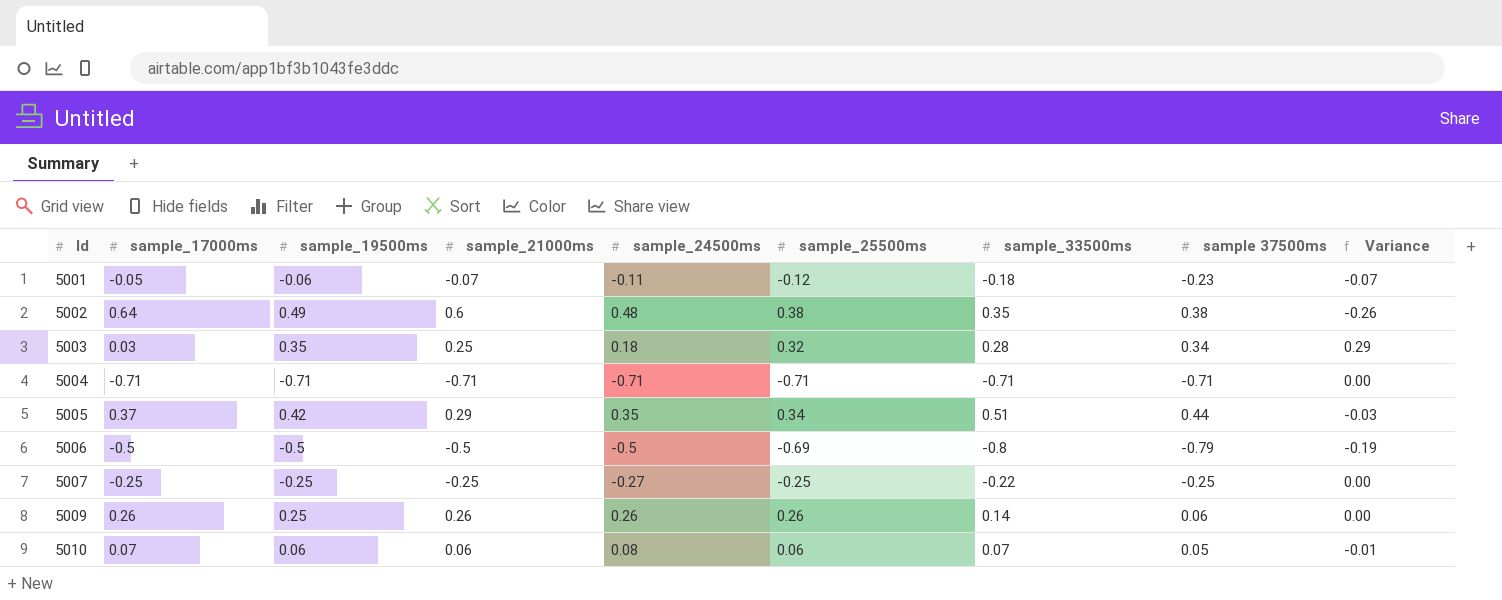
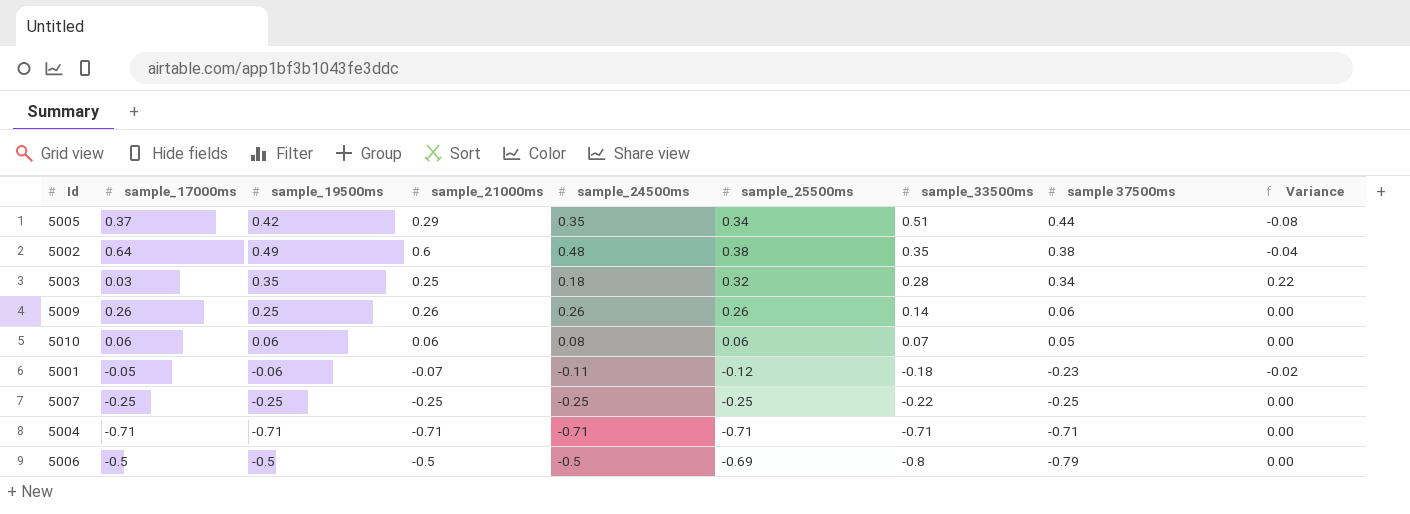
row order: Id ascending -> sample_33500ms descending
column Variance | formula: [sample_25500ms] - [sample_17000ms] -> [sample_21000ms] - [sample_17000ms]
5010 | sample_17000ms: 0.07 -> 0.06
5007 | sample_24500ms: -0.27 -> -0.25

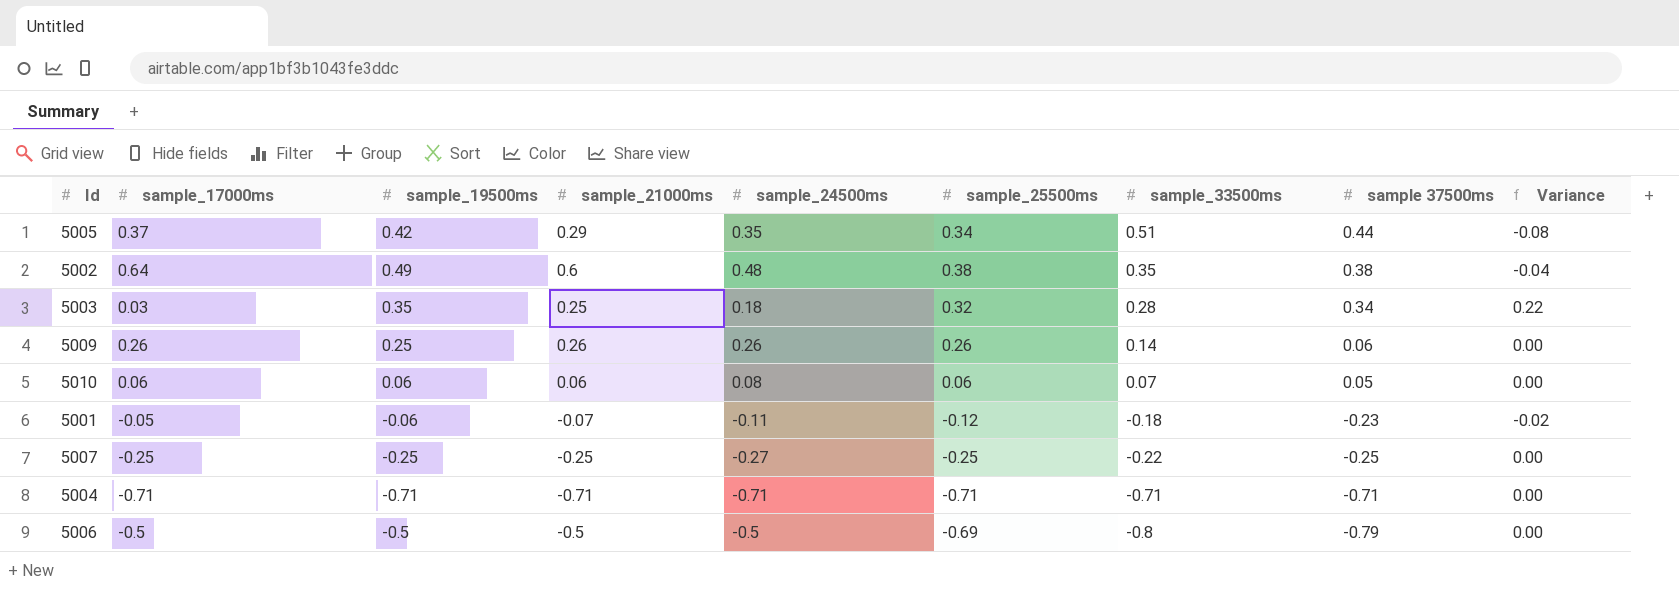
5007 | sample_24500ms: -0.25 -> -0.27

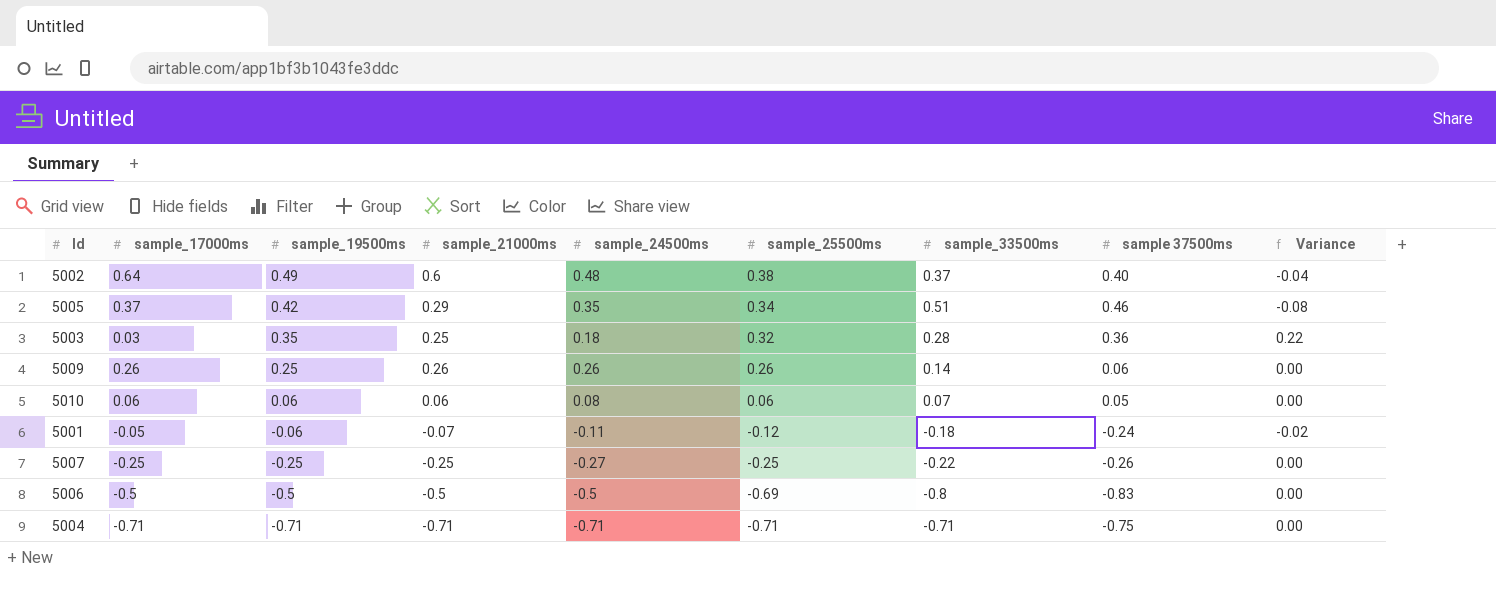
row order: sample_33500ms descending -> sample_19500ms descending
5002 | sample_33500ms: 0.35 -> 0.37
5002 | sample 37500ms: 0.38 -> 0.40
5005 | sample 37500ms: 0.44 -> 0.46
5003 | sample 37500ms: 0.34 -> 0.36
5001 | sample 37500ms: -0.23 -> -0.24
5007 | sample 37500ms: -0.25 -> -0.26
5006 | sample 37500ms: -0.79 -> -0.83
5004 | sample 37500ms: -0.71 -> -0.75

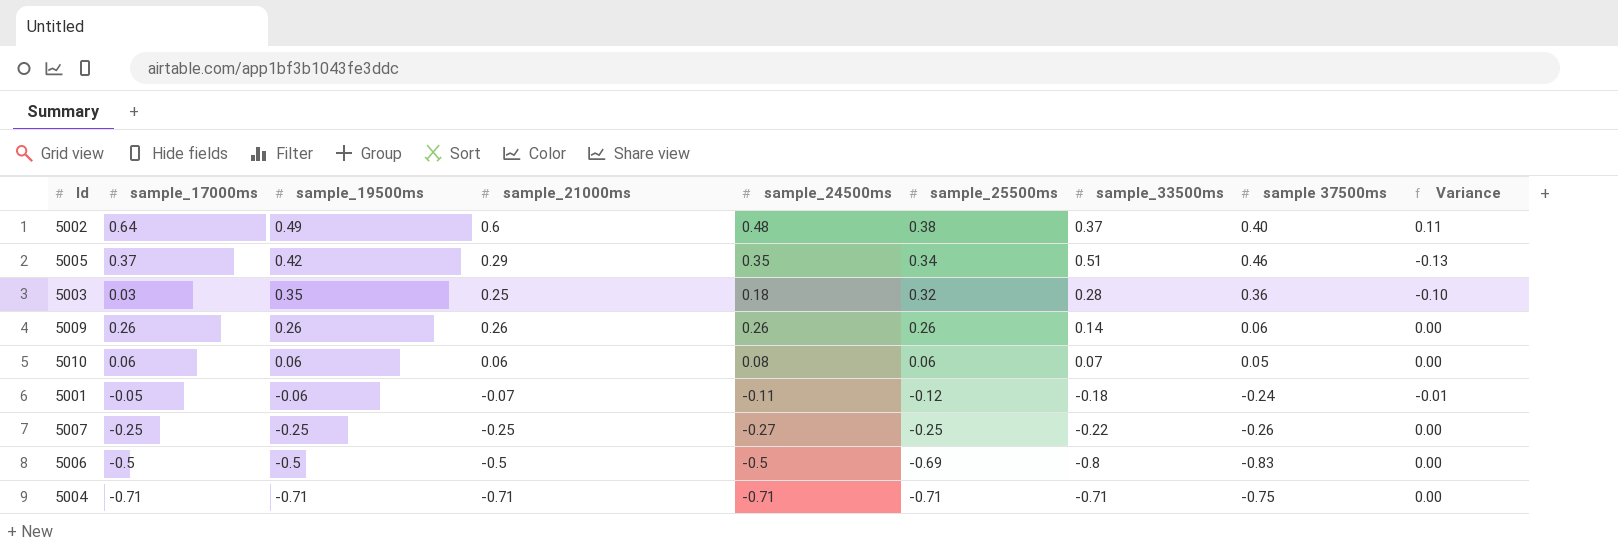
column Variance | formula: [sample_21000ms] - [sample_17000ms] -> [sample_21000ms] - [sample_19500ms]
5009 | sample_19500ms: 0.25 -> 0.26

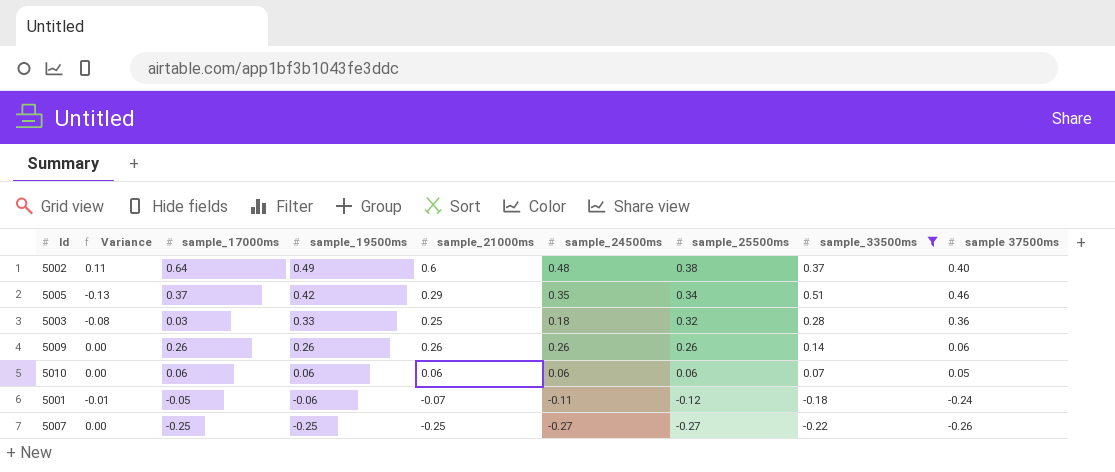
filter: none -> sample_33500ms >= -0.22
column Variance | position: 9 -> 2
5003 | Variance: -0.10 -> -0.08
5003 | sample_19500ms: 0.35 -> 0.33
5010 | sample_24500ms: 0.08 -> 0.06
5007 | sample_25500ms: -0.25 -> -0.27

